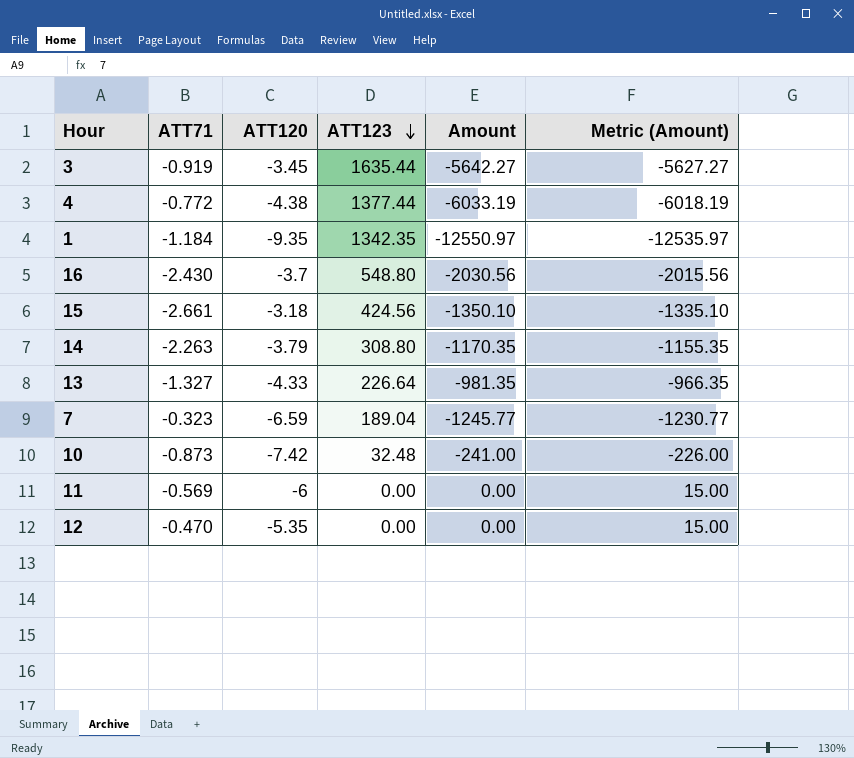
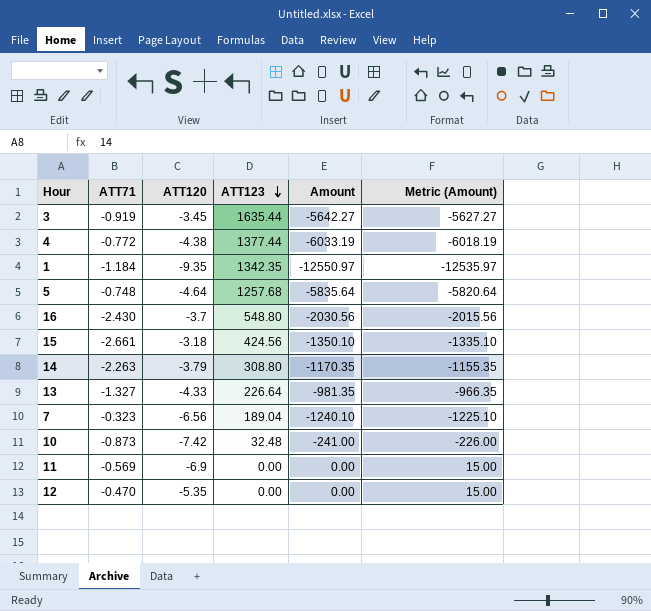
row 5: none -> -0.748 | -4.64 | 1257.68 | -5835.64 | -5820.64
7 | ATT120: -6.59 -> -6.56
7 | Amount: -1245.77 -> -1240.10
7 | Metric (Amount): -1230.77 -> -1225.10
11 | ATT120: -6 -> -6.9

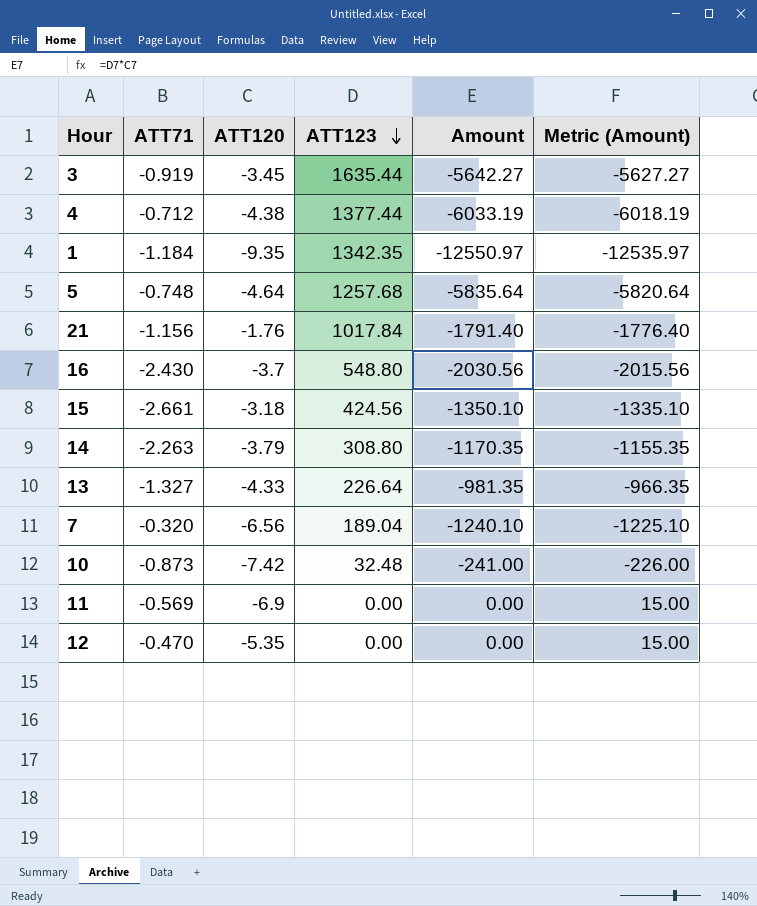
4 | ATT71: -0.772 -> -0.712
row 21: none -> -1.156 | -1.76 | 1017.84 | -1791.40 | -1776.40
7 | ATT71: -0.323 -> -0.320

